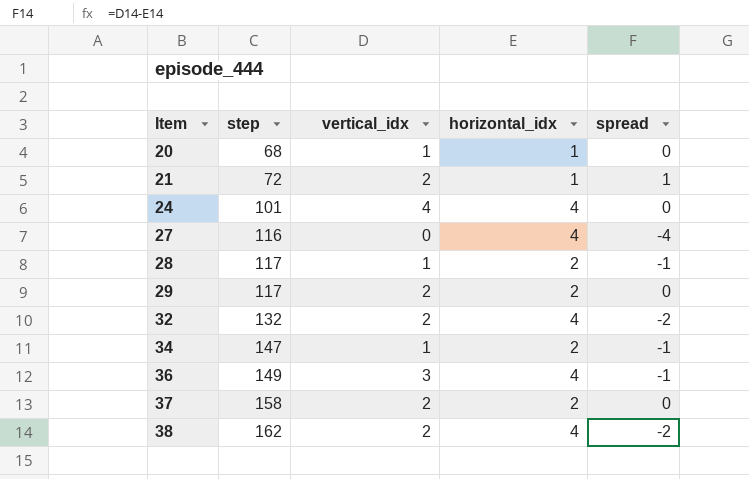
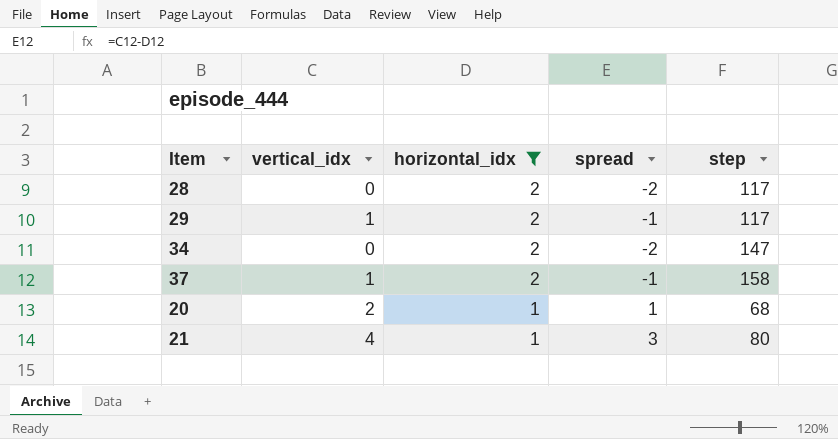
filter: none -> horizontal_idx != 4
row order: Item ascending -> horizontal_idx descending
column step | position: 2 -> 5
28 | vertical_idx: 1 -> 0
28 | spread: -1 -> -2
29 | vertical_idx: 2 -> 1
29 | spread: 0 -> -1
34 | vertical_idx: 1 -> 0
34 | spread: -1 -> -2
37 | vertical_idx: 2 -> 1
37 | spread: 0 -> -1
20 | vertical_idx: 1 -> 2
20 | spread: 0 -> 1
21 | vertical_idx: 2 -> 4
21 | spread: 1 -> 3
21 | step: 72 -> 80

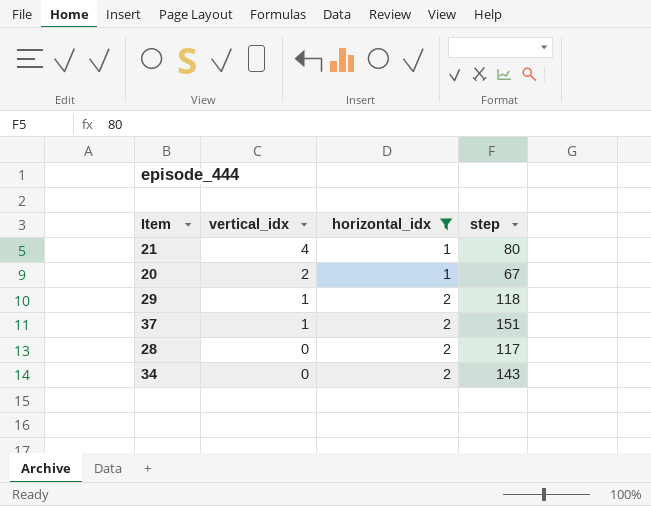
row order: horizontal_idx descending -> vertical_idx descending
column spread | formula: [vertical_idx] - [horizontal_idx] -> none
20 | step: 68 -> 67
29 | step: 117 -> 118
37 | step: 158 -> 151
34 | step: 147 -> 143

